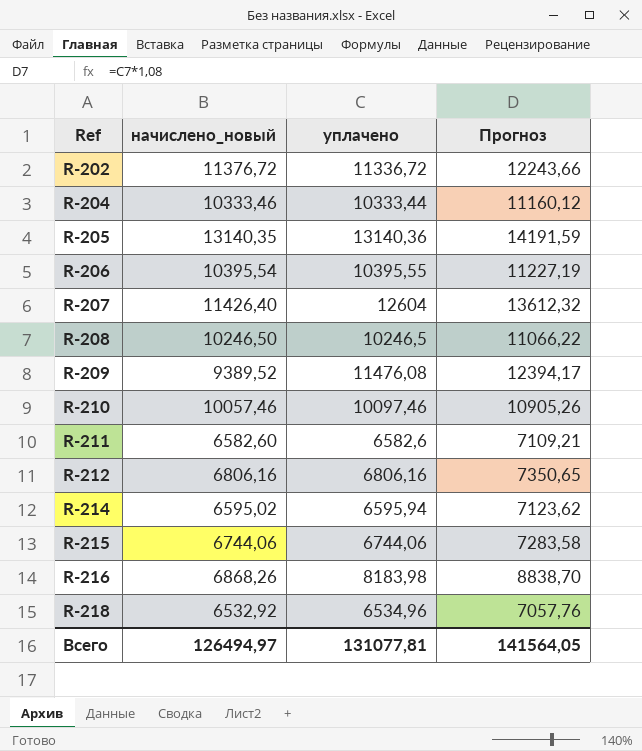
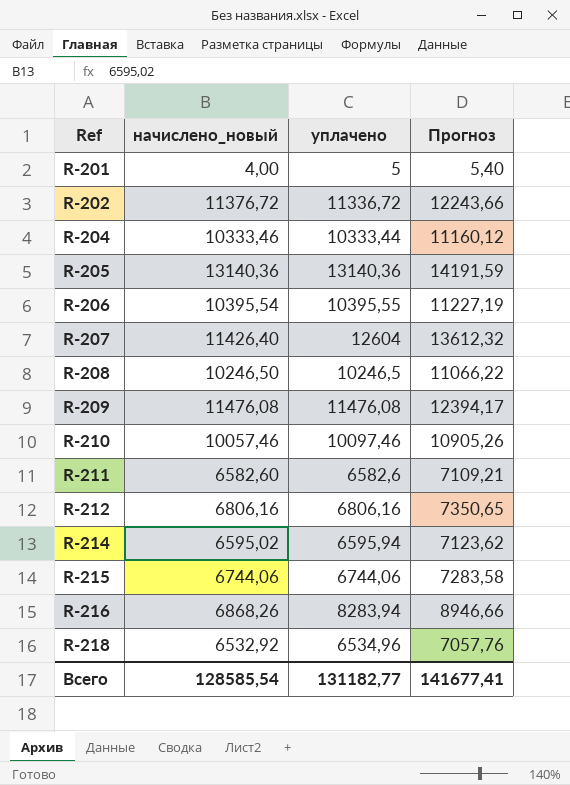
row R-201: none -> 4,00 | 5 | 5,40
R-205 | начислено_новый: 13140,35 -> 13140,36
R-209 | начислено_новый: 9389,52 -> 11476,08
R-216 | уплачено: 8183,98 -> 8283,94
R-216 | Прогноз: 8838,70 -> 8946,66
Всего | начислено_новый: 126494,97 -> 128585,54
Всего | уплачено: 131077,81 -> 131182,77
Всего | Прогноз: 141564,05 -> 141677,41

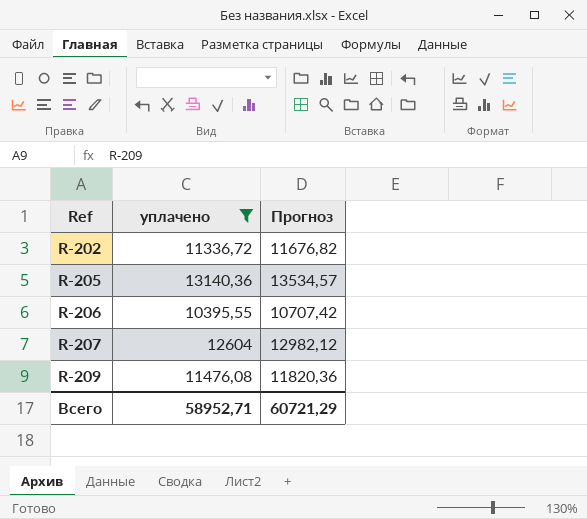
filter: none -> уплачено >= 10395,55
column начислено_новый | position: 2 -> none
column Прогноз | formula: [уплачено] * 1,08 -> [уплачено] * 1,03
Всего | уплачено: 131182,77 -> 58952,71
Всего | Прогноз: 141677,41 -> 60721,29

